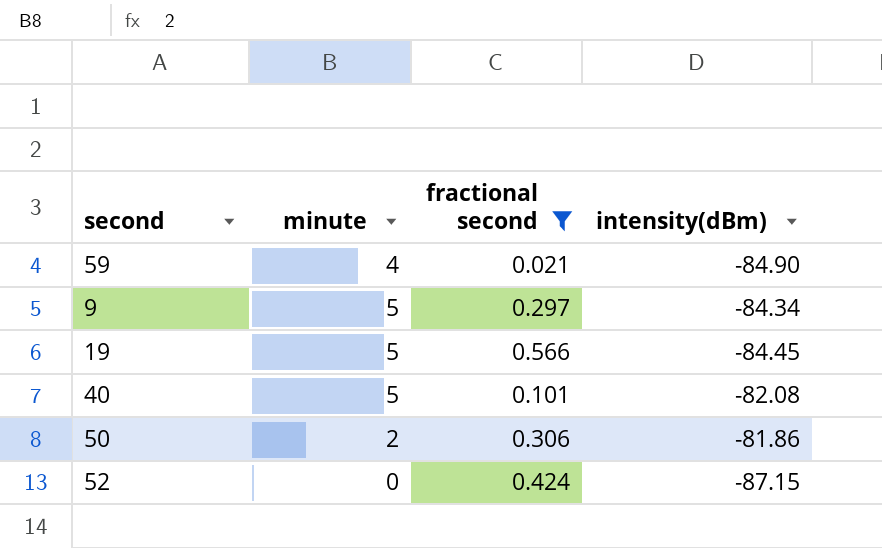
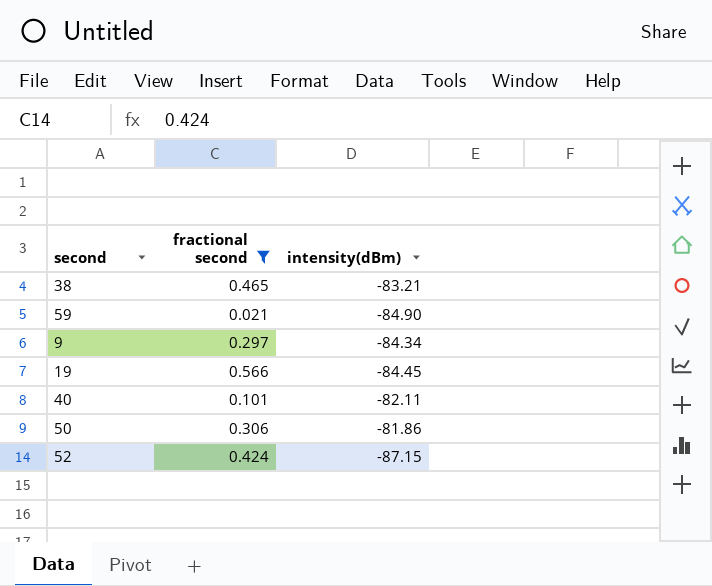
column minute | position: 2 -> none
row 38: none -> 0.465 | -83.21
40 | intensity(dBm): -82.08 -> -82.11

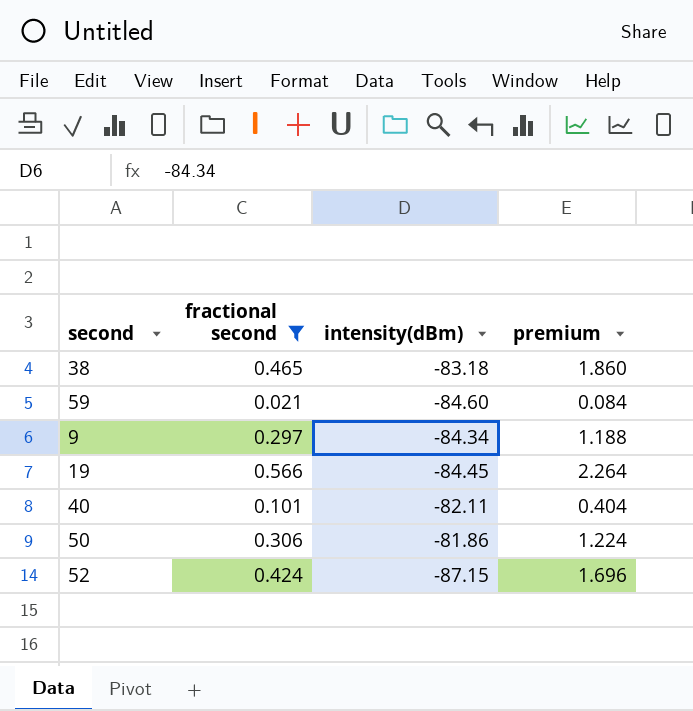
column premium | formula: none -> [fractional second] * 4
38 | intensity(dBm): -83.21 -> -83.18
59 | intensity(dBm): -84.90 -> -84.60

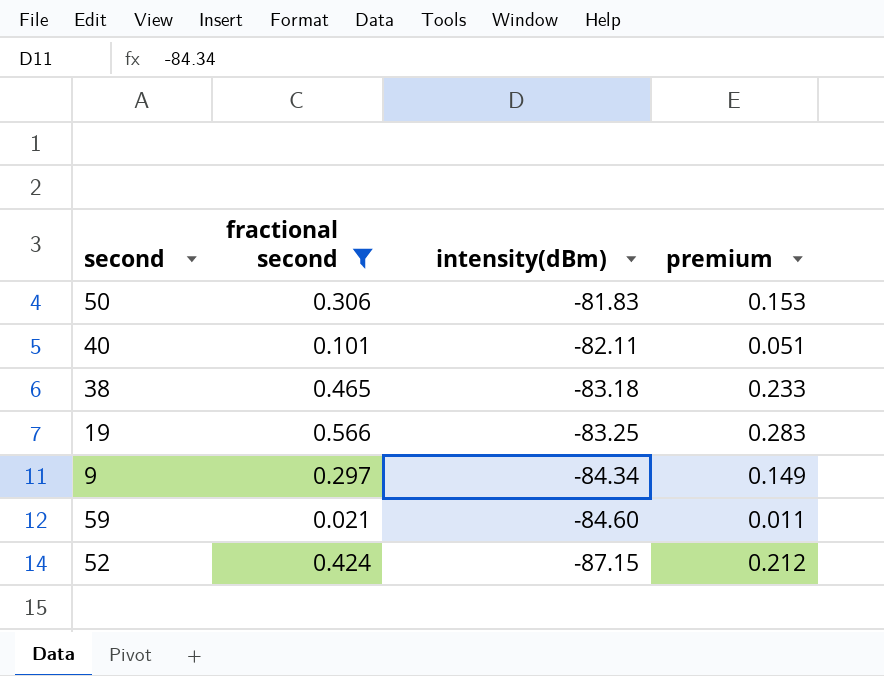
row order: none -> intensity(dBm) descending
column premium | formula: [fractional second] * 4 -> [fractional second] * 0.5
50 | intensity(dBm): -81.86 -> -81.83
19 | intensity(dBm): -84.45 -> -83.25

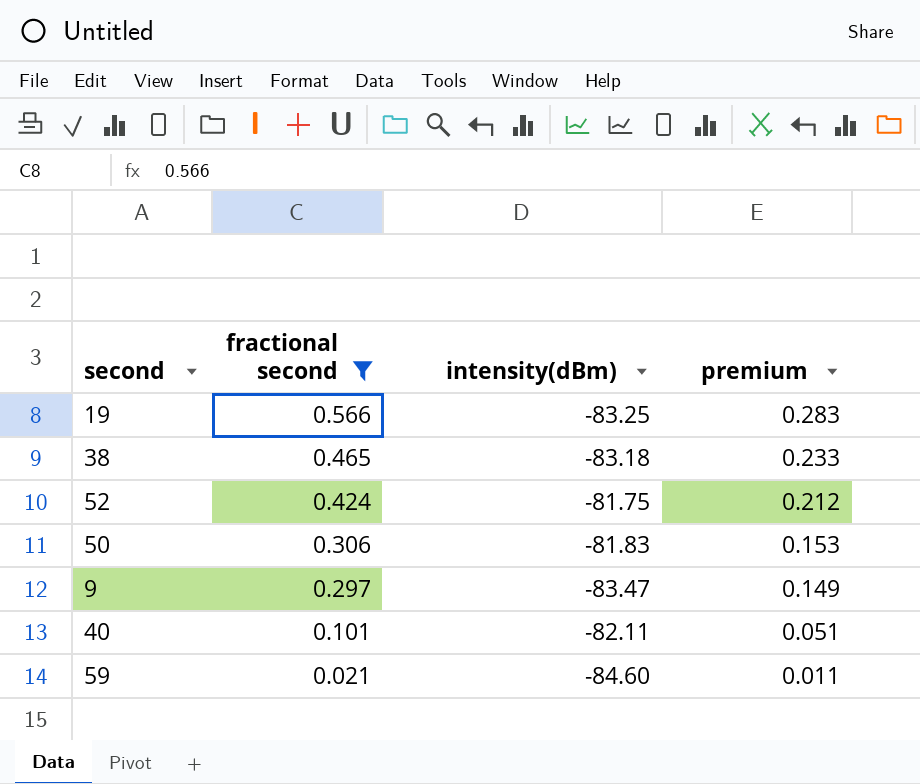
row order: intensity(dBm) descending -> fractional second descending
52 | intensity(dBm): -87.15 -> -81.75
9 | intensity(dBm): -84.34 -> -83.47

